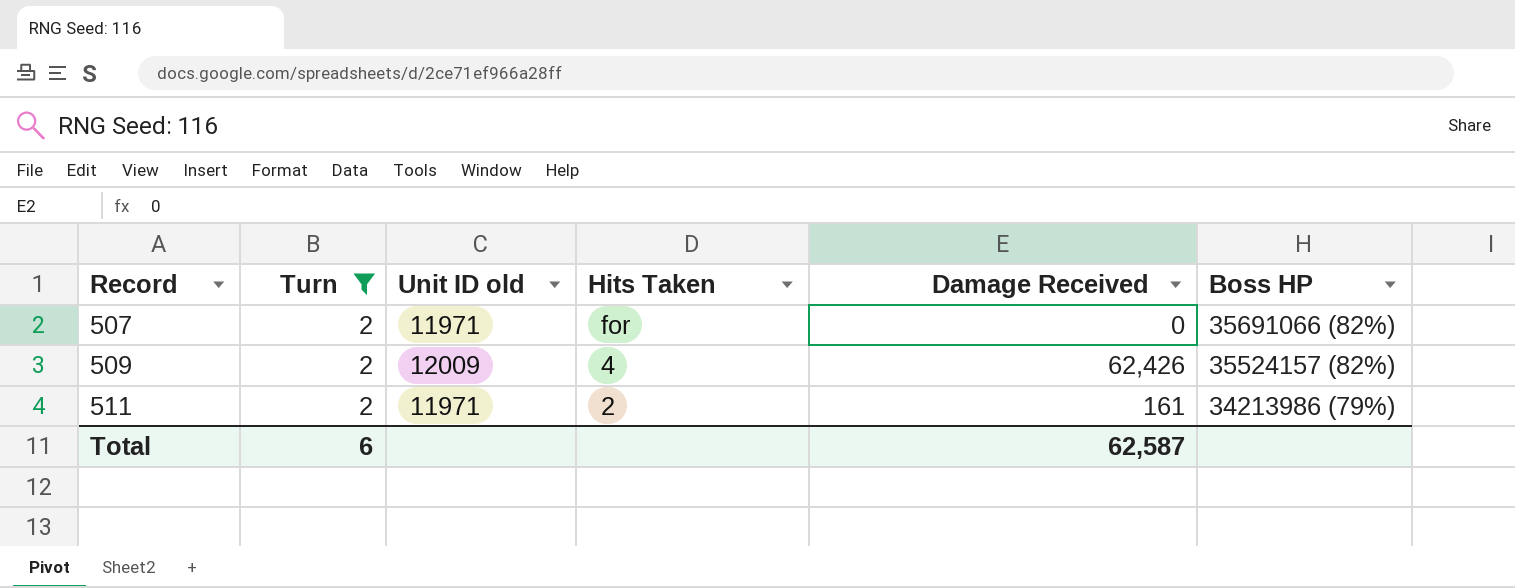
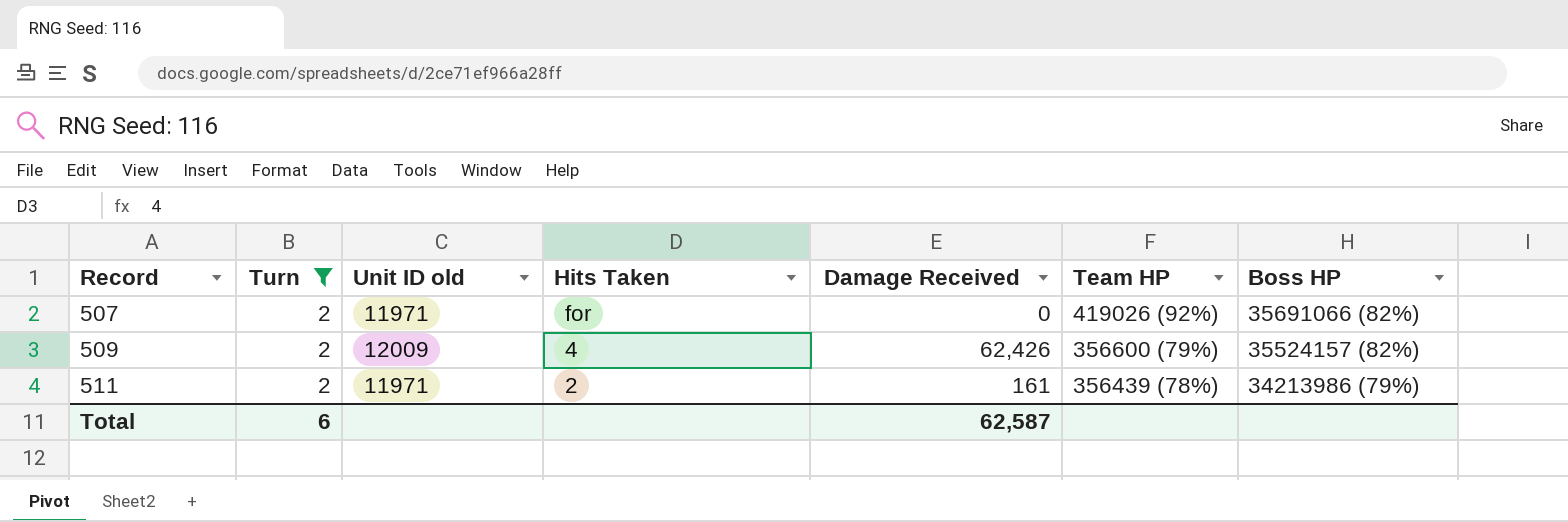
column Team HP | position: none -> 6

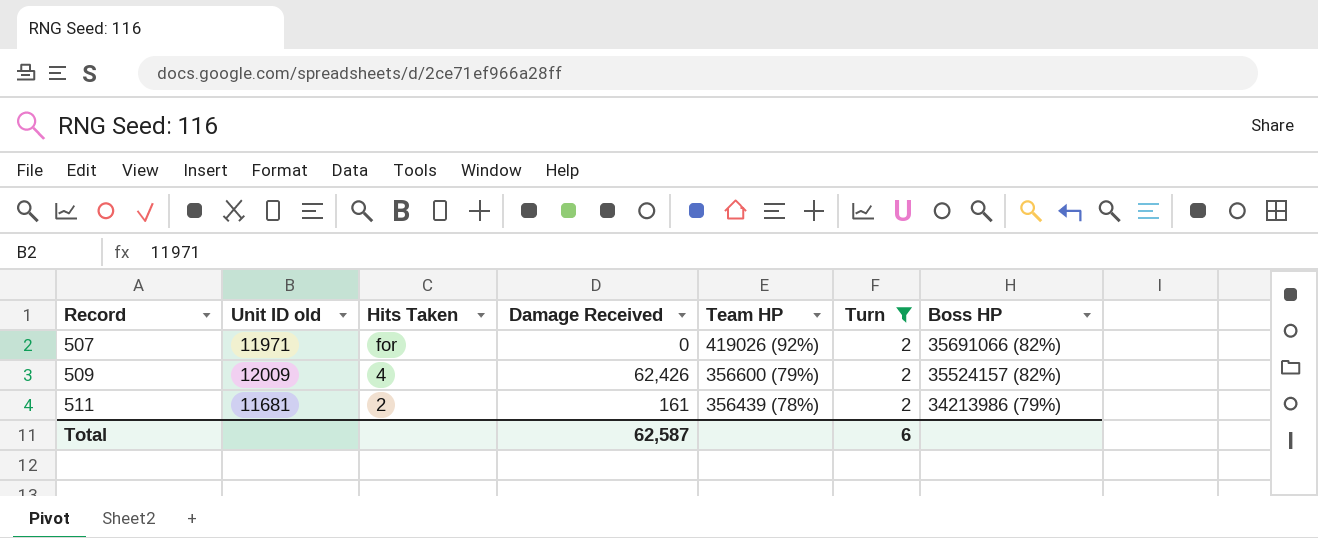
column Turn | position: 2 -> 6
511 | Unit ID old: 11971 -> 11681

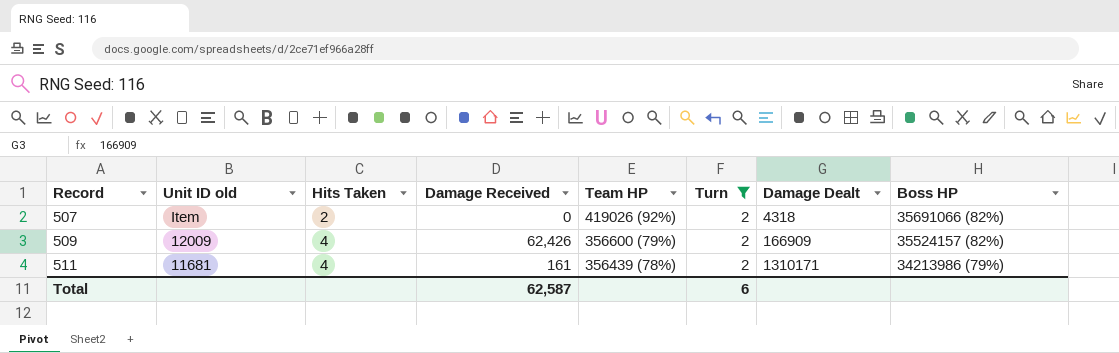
column Damage Dealt | position: none -> 7
507 | Unit ID old: 11971 -> Item
507 | Hits Taken: for -> 2
511 | Hits Taken: 2 -> 4

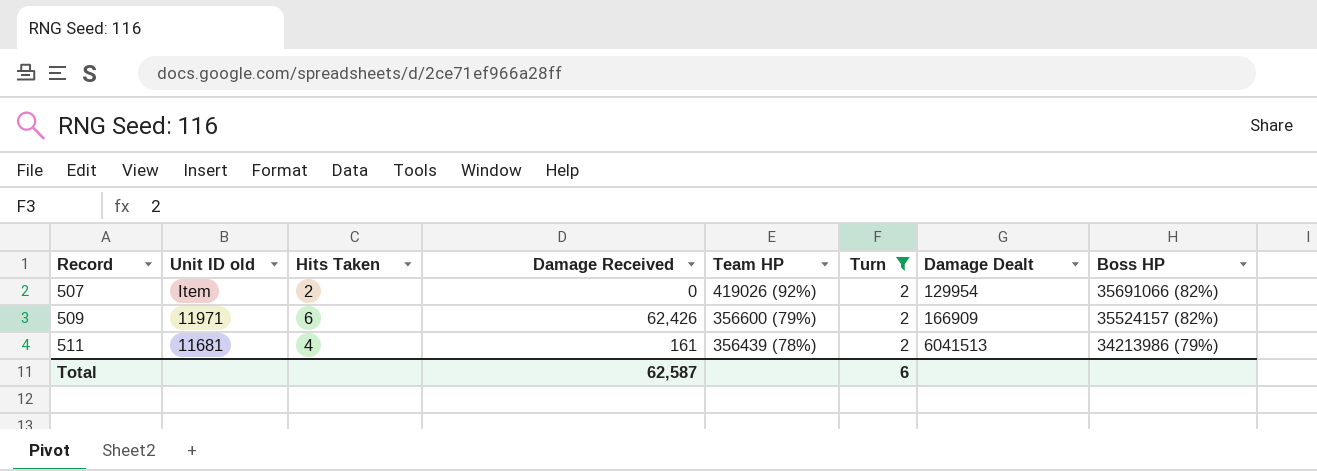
507 | Damage Dealt: 4318 -> 129954
509 | Unit ID old: 12009 -> 11971
509 | Hits Taken: 4 -> 6
511 | Damage Dealt: 1310171 -> 6041513

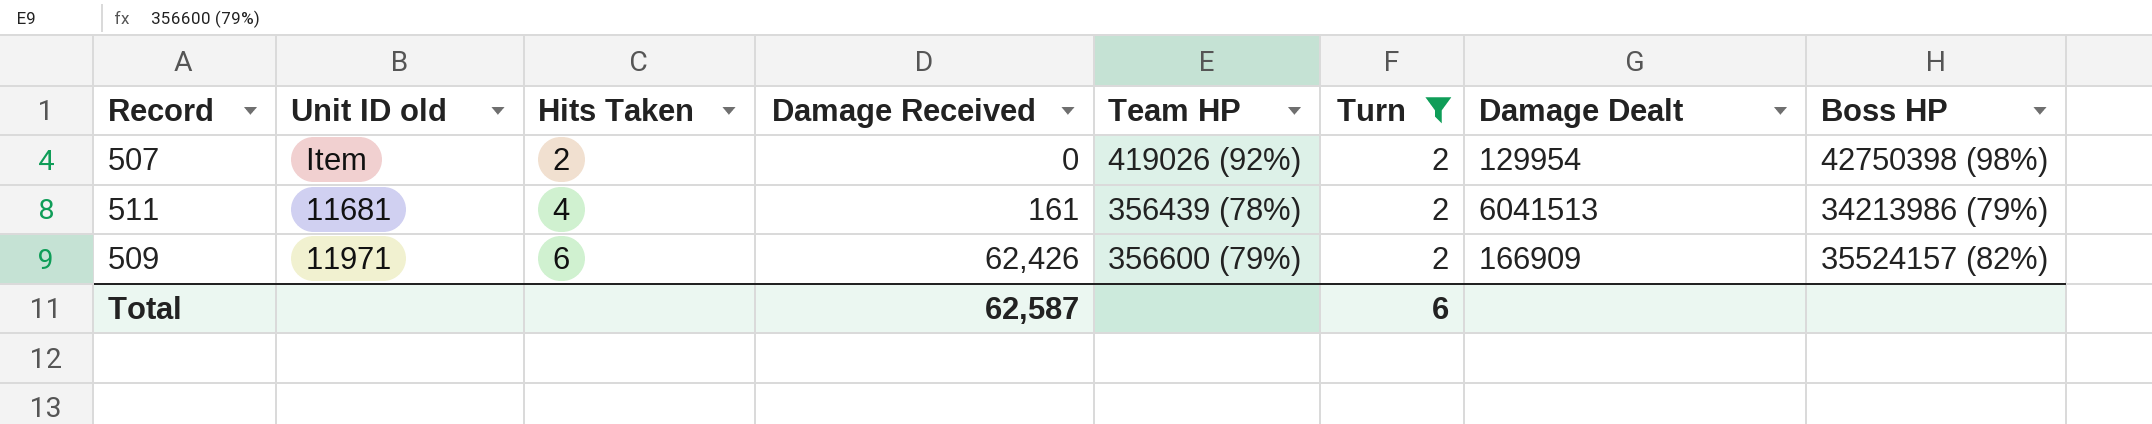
row order: Record ascending -> Hits Taken ascending
507 | Boss HP: 35691066 (82%) -> 42750398 (98%)

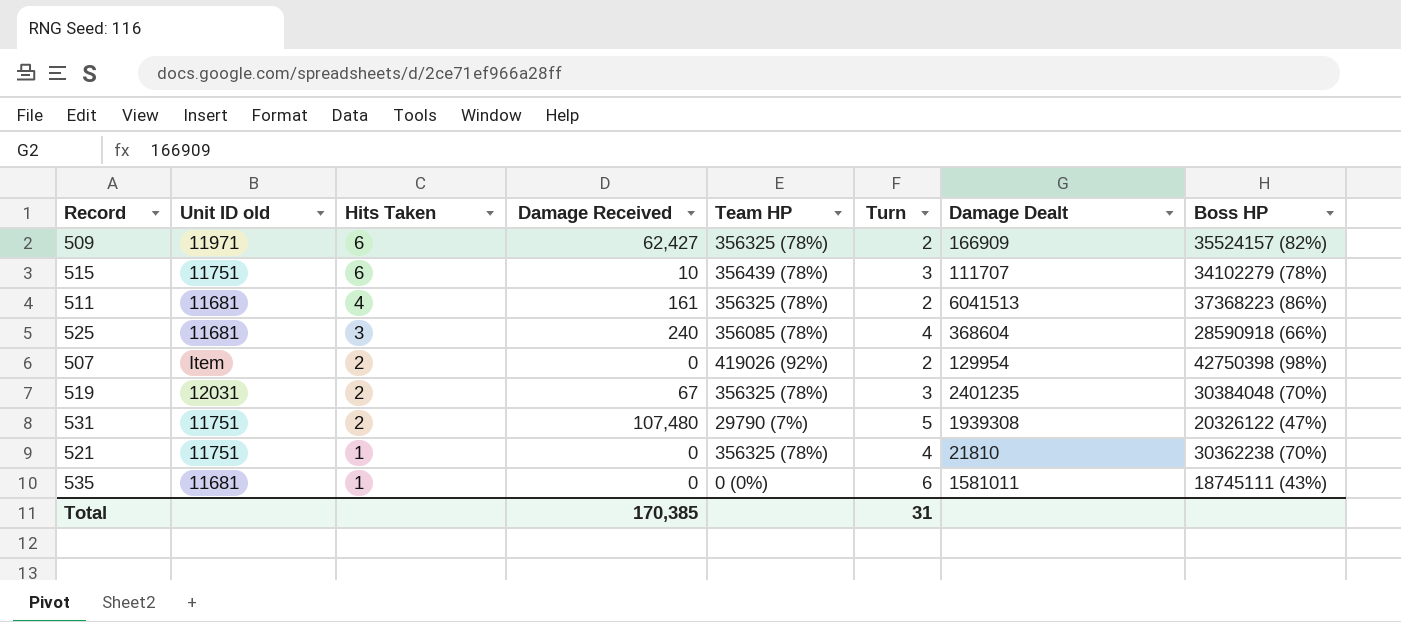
filter: Turn = 2 -> none
row order: Hits Taken ascending -> Hits Taken descending
509 | Damage Received: 62,426 -> 62,427
509 | Team HP: 356600 (79%) -> 356325 (78%)
511 | Team HP: 356439 (78%) -> 356325 (78%)
511 | Boss HP: 34213986 (79%) -> 37368223 (86%)
Total | Damage Received: 62,587 -> 170,385
Total | Turn: 6 -> 31

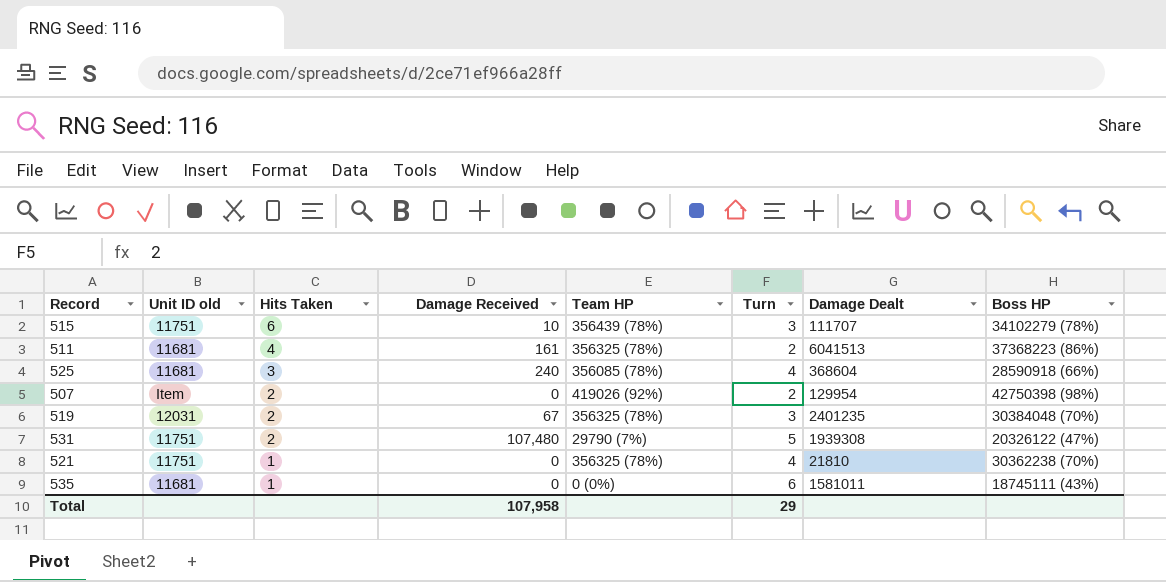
row 509: 11971 | 6 | 62,427 | 356325 (78%) | 2 | 166909 | 35524157 (82%) -> none
Total | Damage Received: 170,385 -> 107,958
Total | Turn: 31 -> 29

